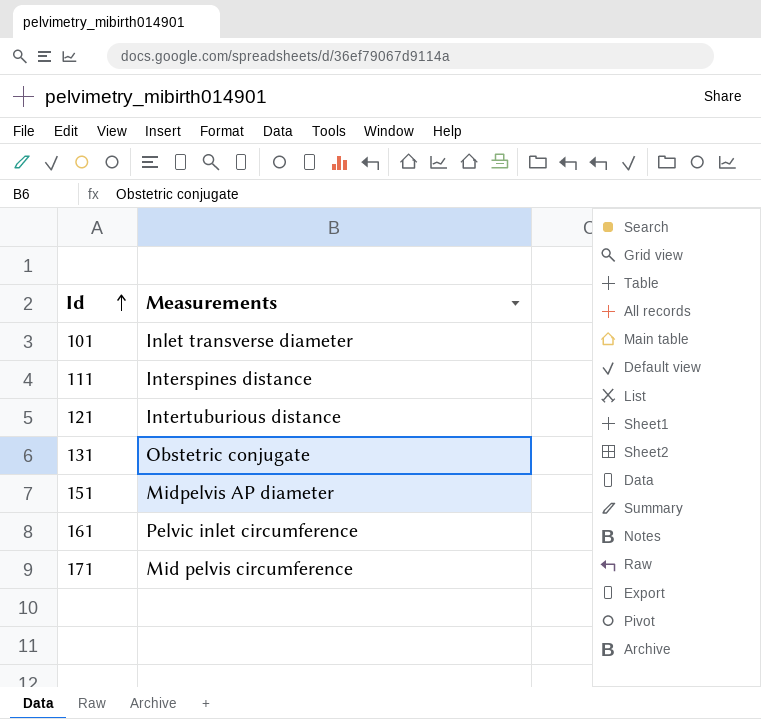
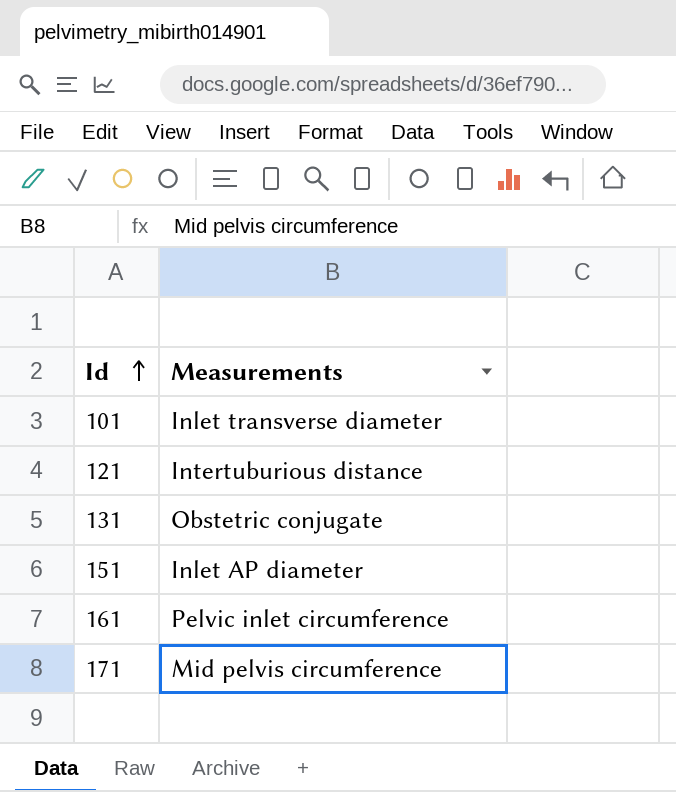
row 111: Interspines distance -> none
151 | Measurements: Midpelvis AP diameter -> Inlet AP diameter

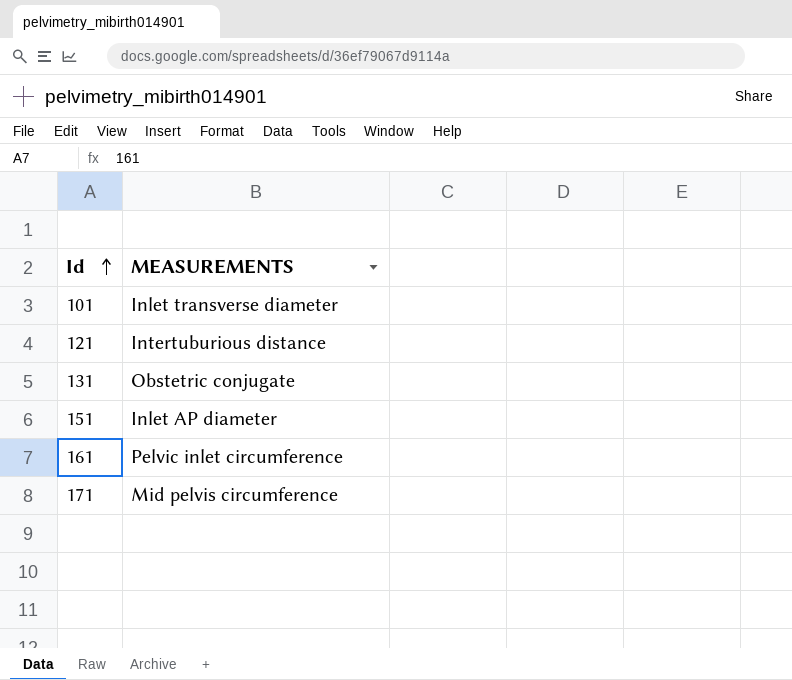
column name: Measurements -> MEASUREMENTS

